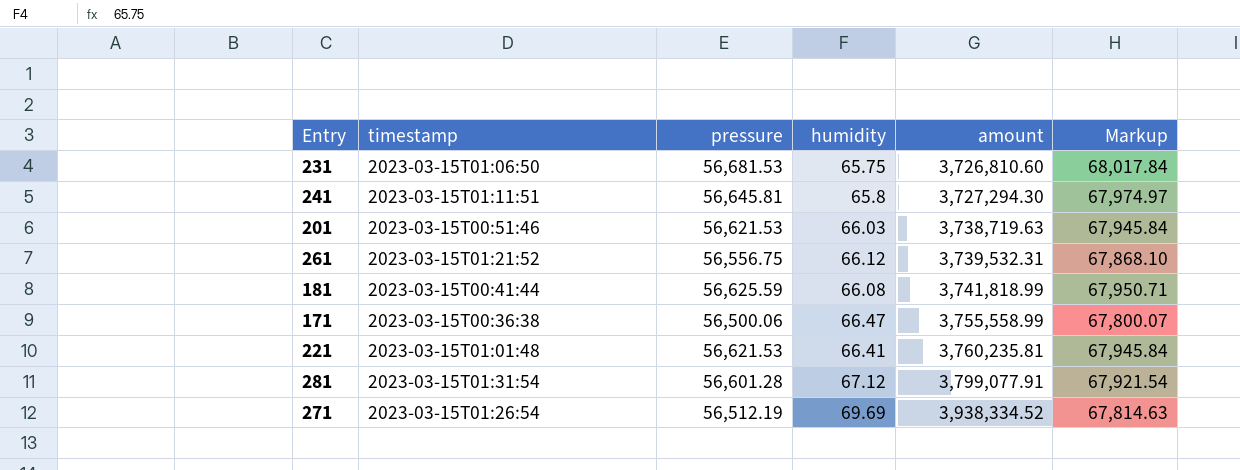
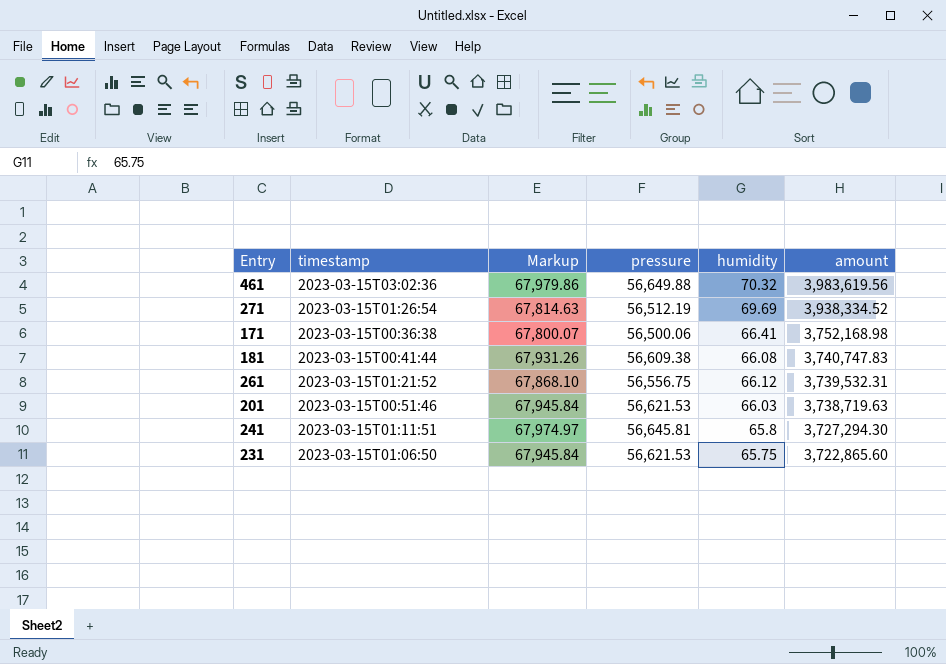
row order: amount ascending -> amount descending
column Markup | position: 6 -> 3
row 221: 2023-03-15T01:01:48 | 56,621.53 | 66.41 | 3,760,235.81 | 67,945.84 -> none
row 281: 2023-03-15T01:31:54 | 56,601.28 | 67.12 | 3,799,077.91 | 67,921.54 -> none
row 461: none -> 2023-03-15T03:02:36 | 67,979.86 | 56,649.88 | 70.32 | 3,983,619.56
171 | humidity: 66.47 -> 66.41
171 | amount: 3,755,558.99 -> 3,752,168.98
181 | Markup: 67,950.71 -> 67,931.26
181 | pressure: 56,625.59 -> 56,609.38
181 | amount: 3,741,818.99 -> 3,740,747.83
231 | Markup: 68,017.84 -> 67,945.84
231 | pressure: 56,681.53 -> 56,621.53
231 | amount: 3,726,810.60 -> 3,722,865.60

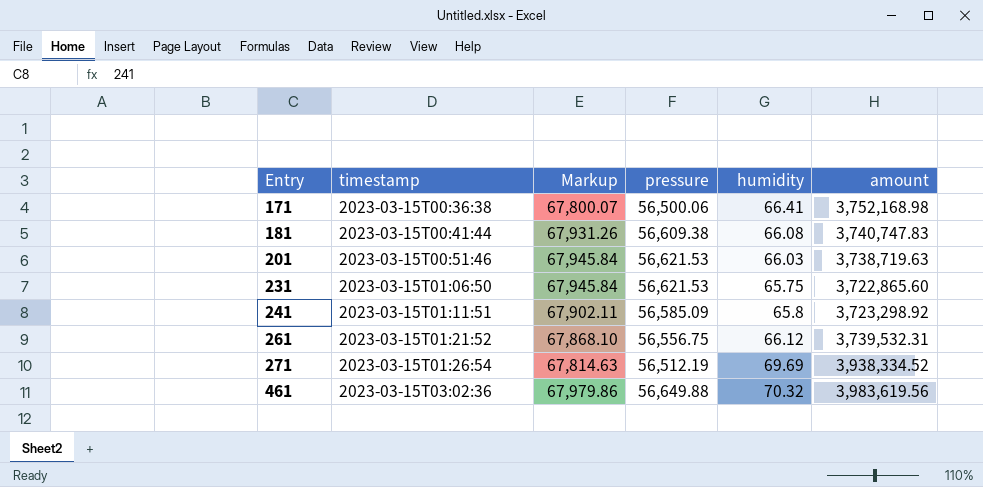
row order: amount descending -> Entry ascending
241 | Markup: 67,974.97 -> 67,902.11
241 | pressure: 56,645.81 -> 56,585.09
241 | amount: 3,727,294.30 -> 3,723,298.92

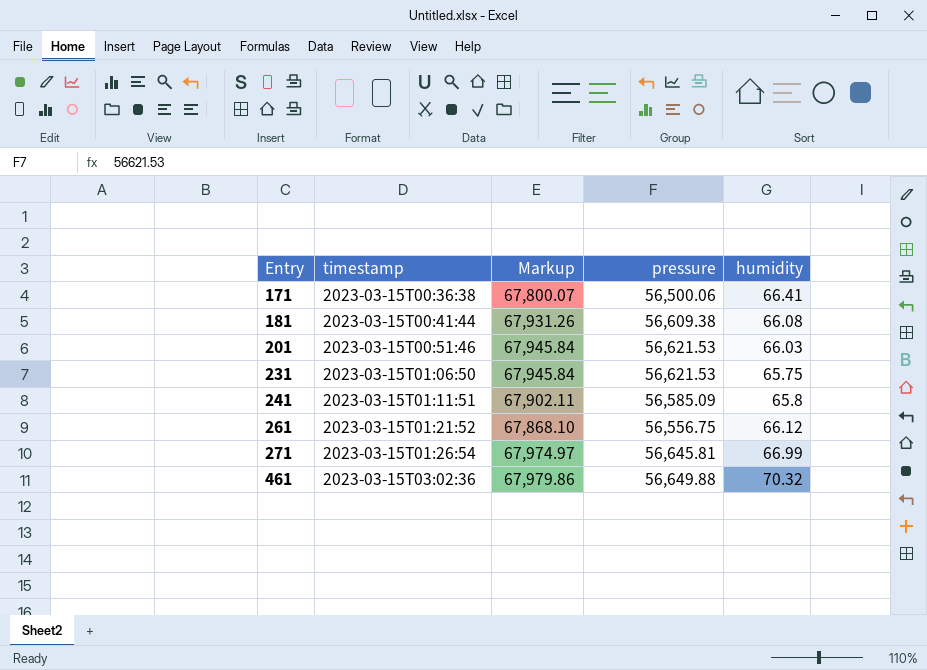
column amount | formula: [pressure] * [humidity] -> none
271 | Markup: 67,814.63 -> 67,974.97
271 | pressure: 56,512.19 -> 56,645.81
271 | humidity: 69.69 -> 66.99

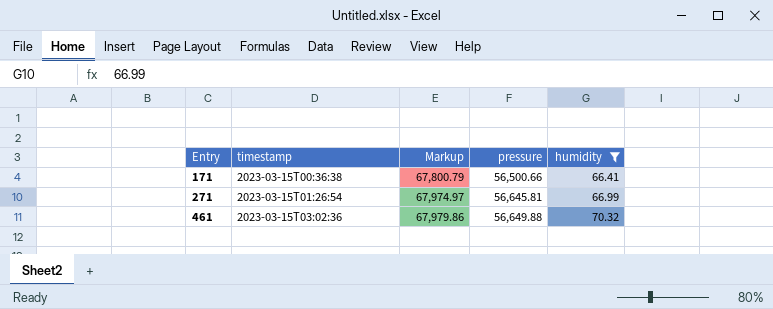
filter: none -> humidity >= 66.41
171 | Markup: 67,800.07 -> 67,800.79
171 | pressure: 56,500.06 -> 56,500.66

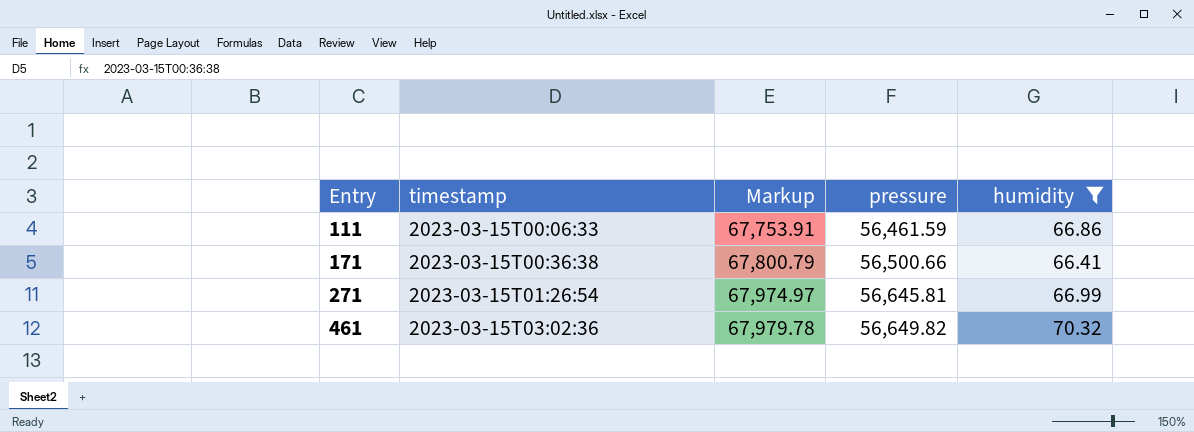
row 111: none -> 2023-03-15T00:06:33 | 67,753.91 | 56,461.59 | 66.86
461 | Markup: 67,979.86 -> 67,979.78
461 | pressure: 56,649.88 -> 56,649.82

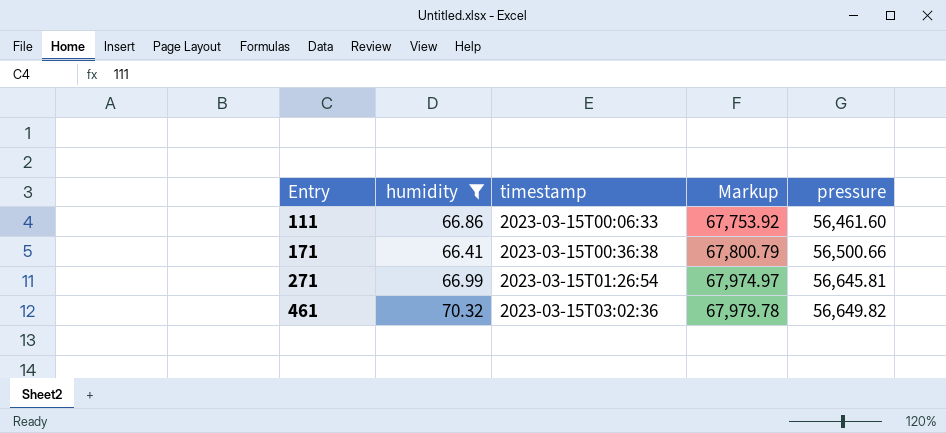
column humidity | position: 5 -> 2
111 | Markup: 67,753.91 -> 67,753.92
111 | pressure: 56,461.59 -> 56,461.60

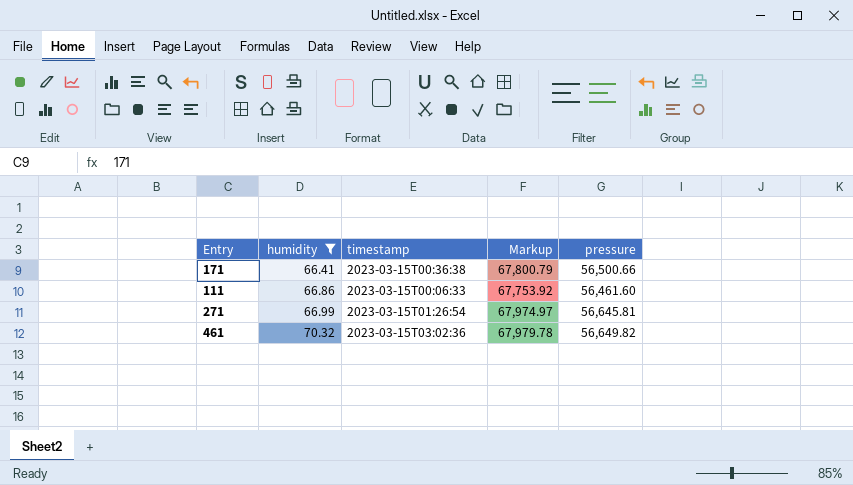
row order: Entry ascending -> humidity ascending

